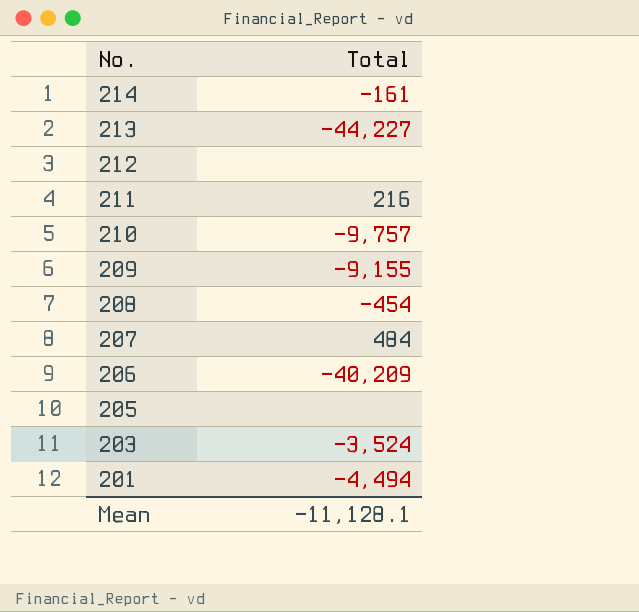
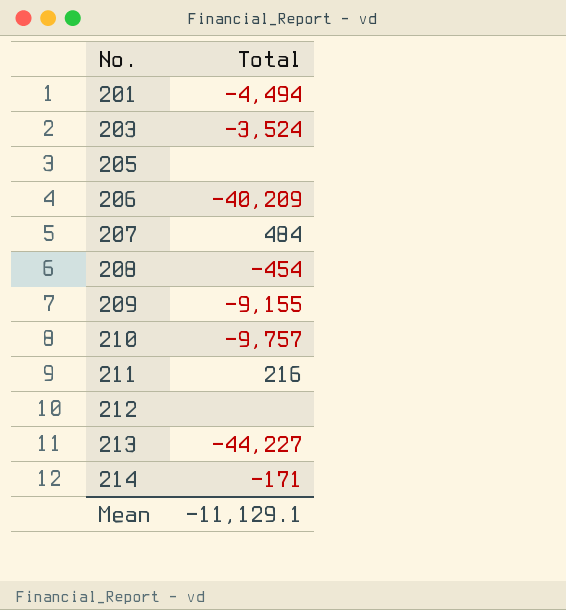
row order: No. descending -> No. ascending
214 | Total: -161 -> -171
Mean | Total: -11,128.1 -> -11,129.1

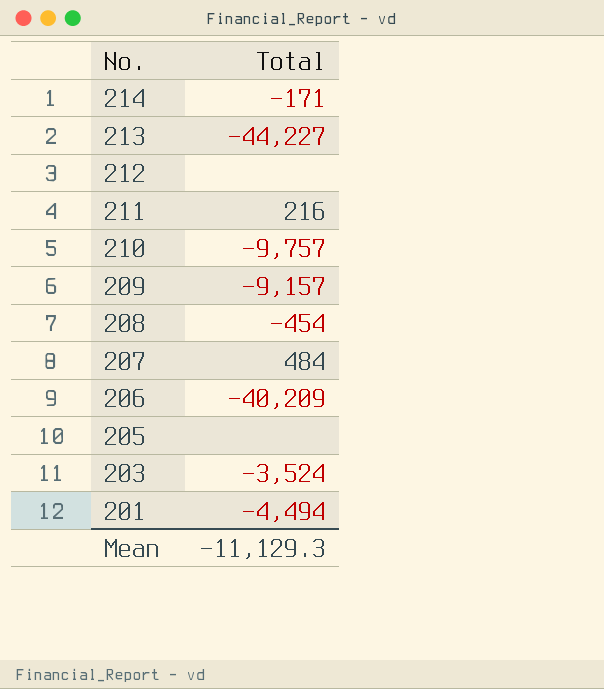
row order: No. ascending -> No. descending
209 | Total: -9,155 -> -9,157
Mean | Total: -11,129.1 -> -11,129.3

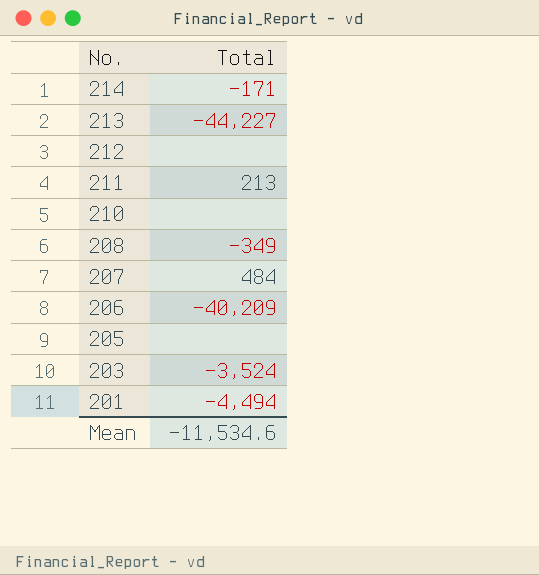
row 209: -9,157 -> none
211 | Total: 216 -> 213
210 | Total: -9,757 -> none
208 | Total: -454 -> -349
Mean | Total: -11,129.3 -> -11,534.6

